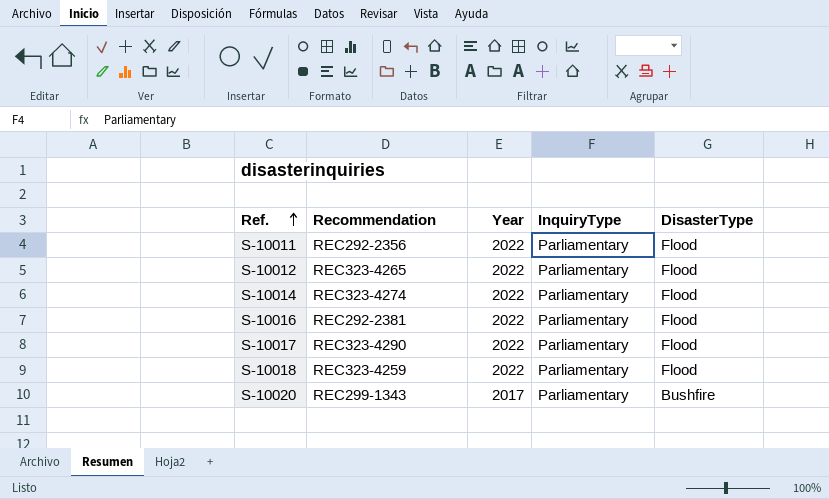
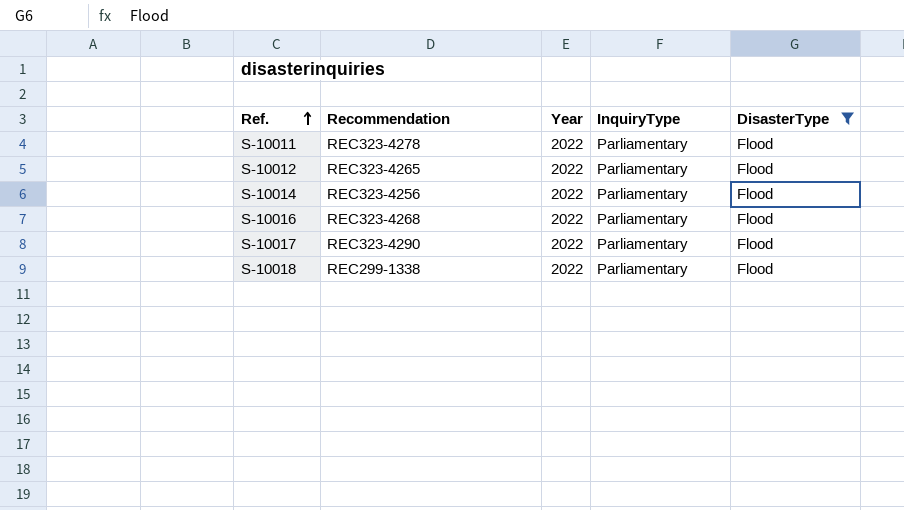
filter: none -> DisasterType = Flood
S-10011 | Recommendation: REC292-2356 -> REC323-4278
S-10014 | Recommendation: REC323-4274 -> REC323-4256
S-10016 | Recommendation: REC292-2381 -> REC323-4268
S-10018 | Recommendation: REC323-4259 -> REC299-1338

